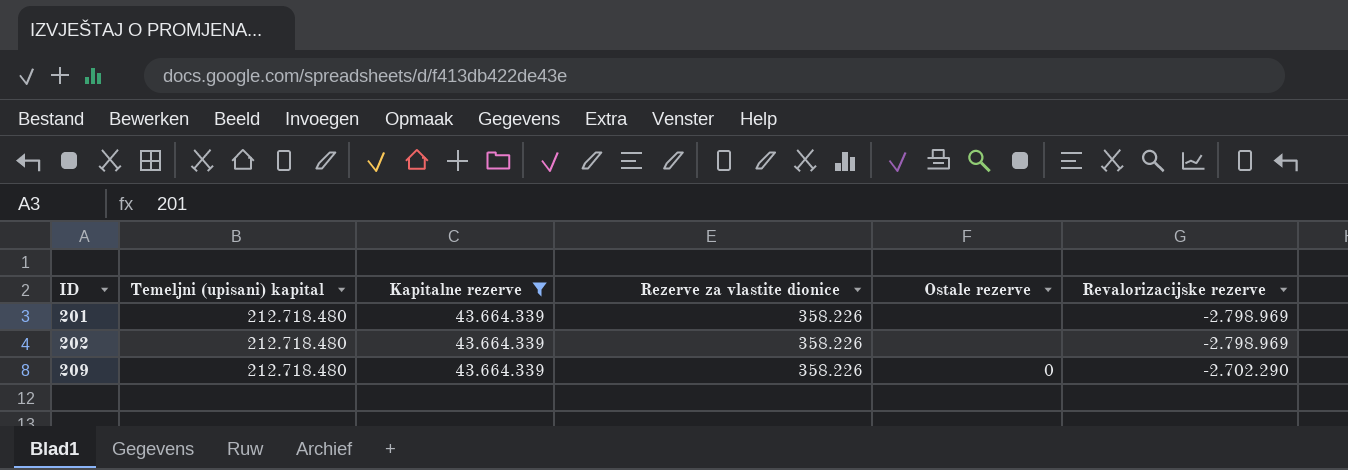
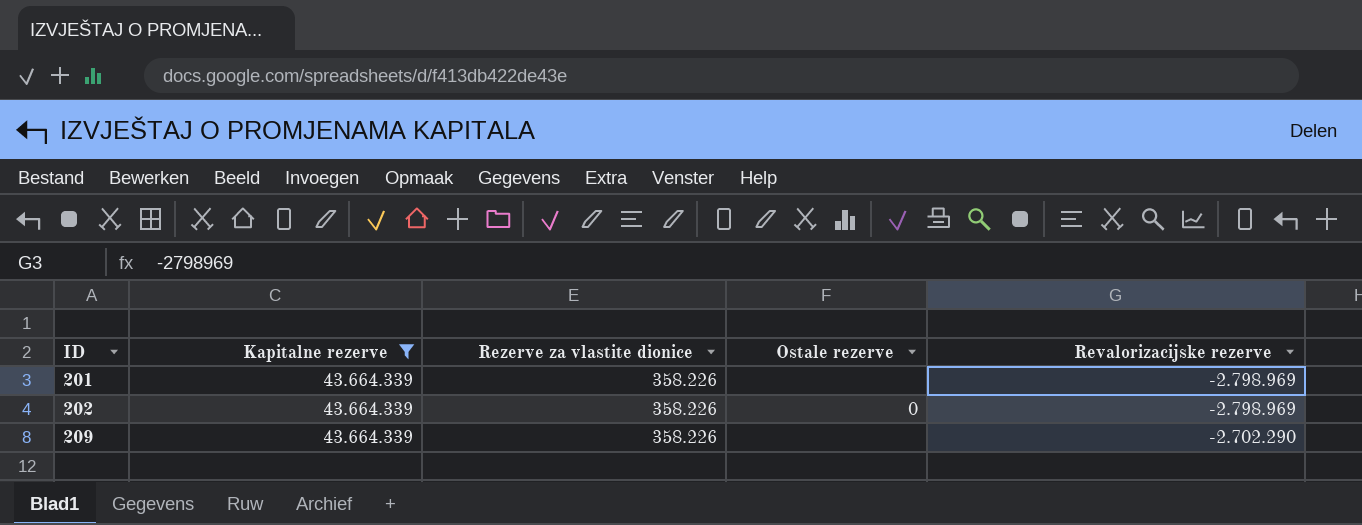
column Temeljni (upisani) kapital | position: 2 -> none
202 | Ostale rezerve: none -> 0
209 | Ostale rezerve: 0 -> none

